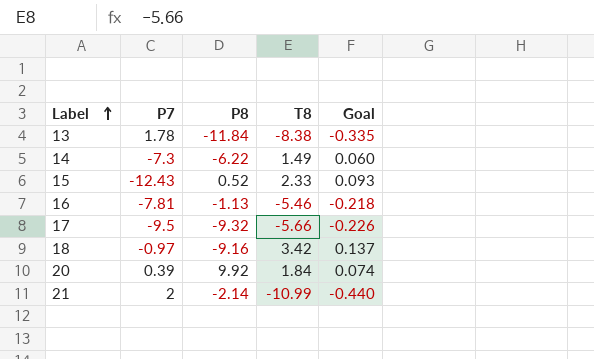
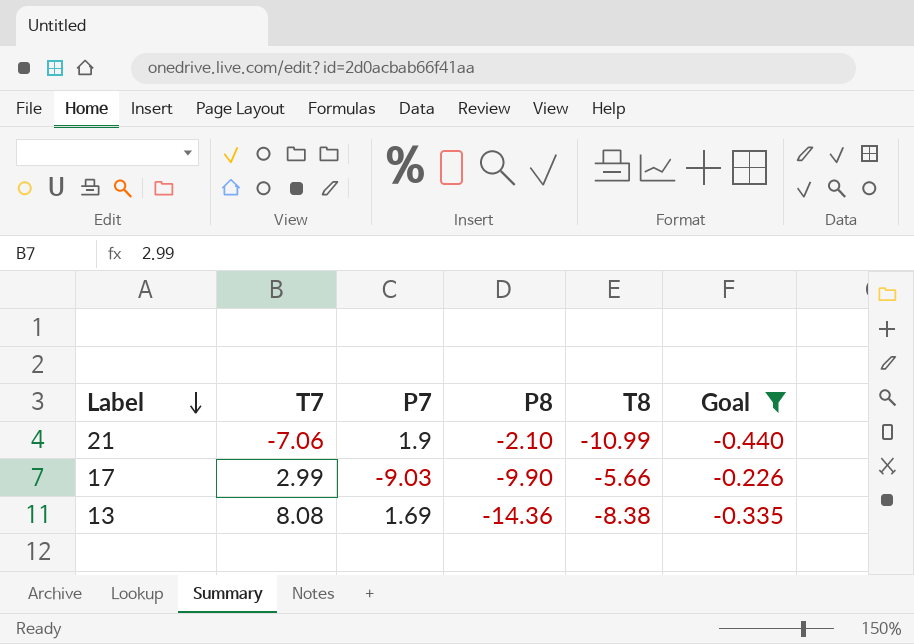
filter: none -> Goal <= -0.226
row order: Label ascending -> Label descending
column T7 | position: none -> 2
21 | P7: 2 -> 1.9
21 | P8: -2.14 -> -2.10
17 | P7: -9.5 -> -9.03
17 | P8: -9.32 -> -9.90
13 | P7: 1.78 -> 1.69
13 | P8: -11.84 -> -14.36

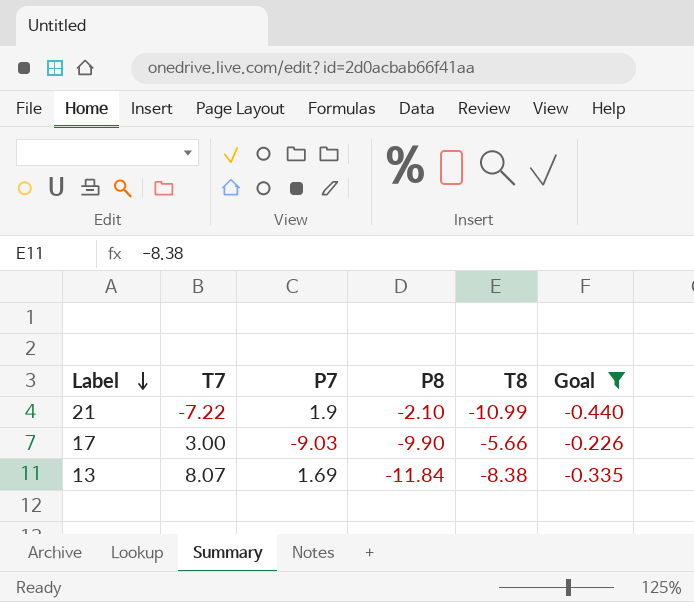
21 | T7: -7.06 -> -7.22
17 | T7: 2.99 -> 3.00
13 | T7: 8.08 -> 8.07
13 | P8: -14.36 -> -11.84

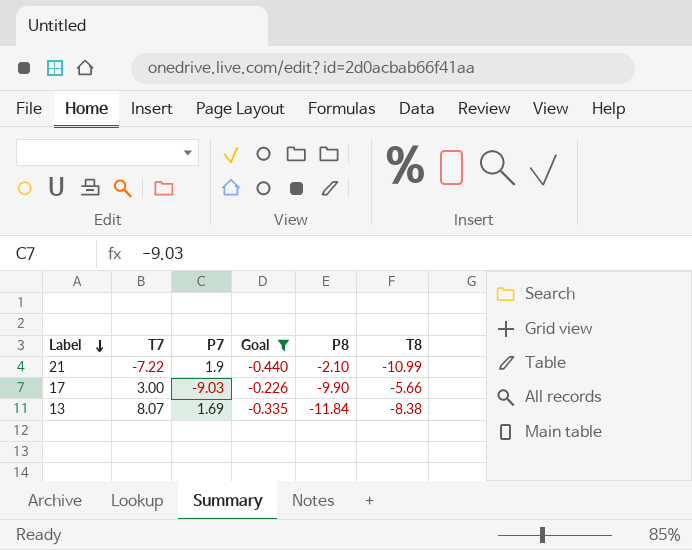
column Goal | position: 6 -> 4

